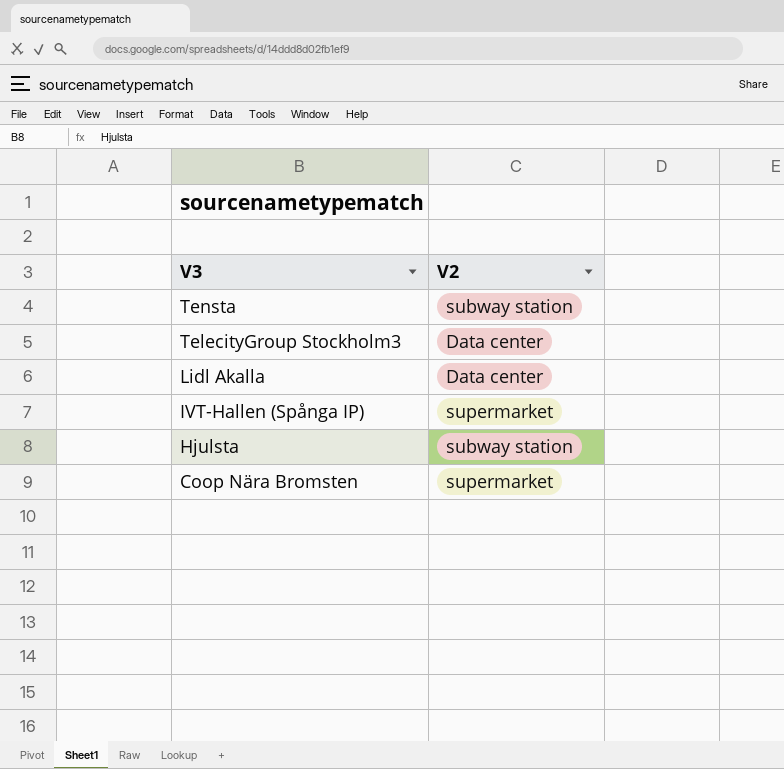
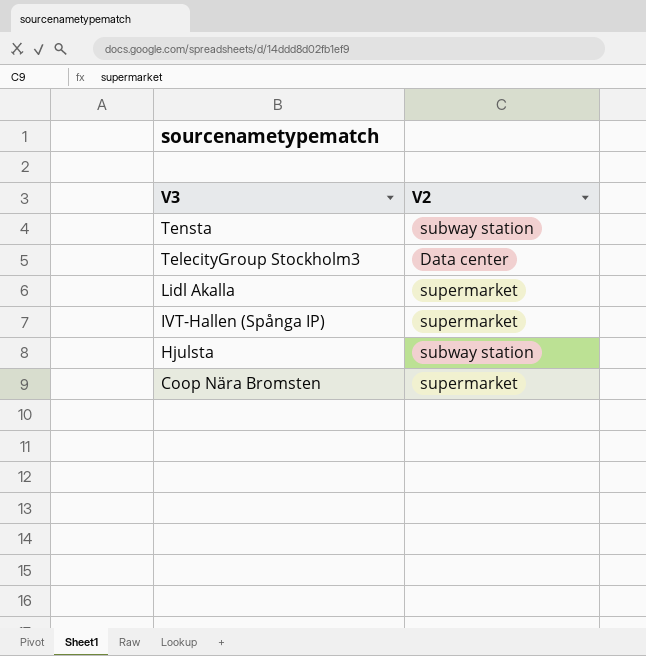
Lidl Akalla | V2: Data center -> supermarket

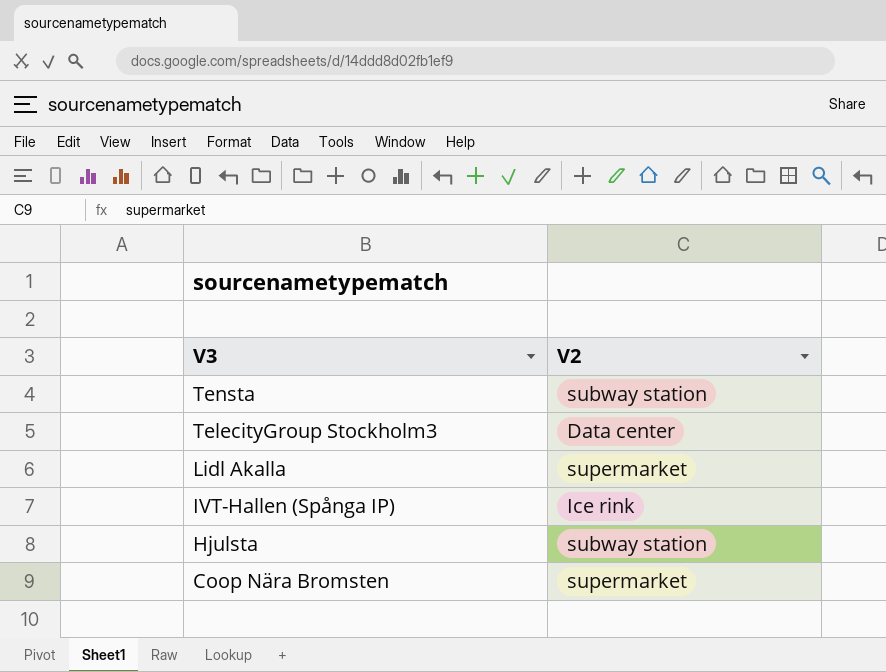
IVT-Hallen (Spånga IP) | V2: supermarket -> Ice rink

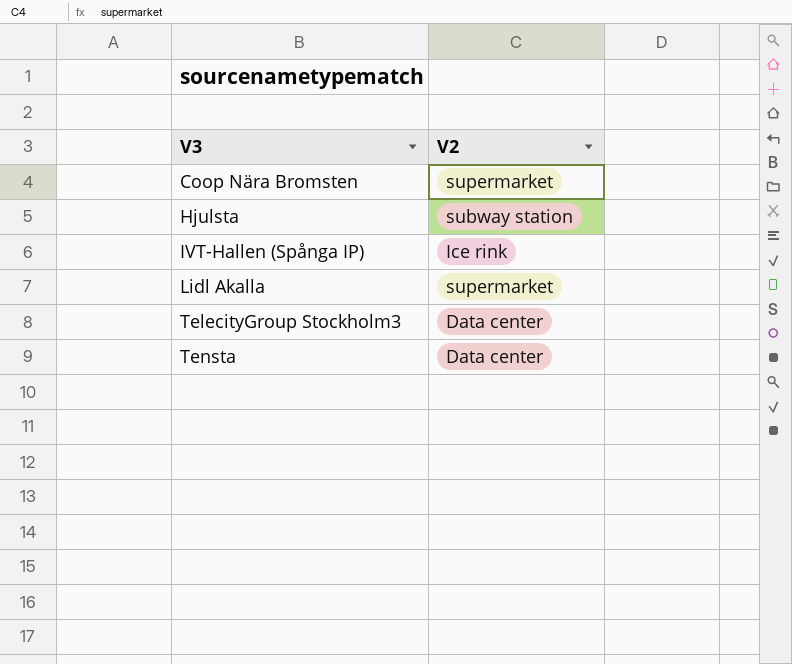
row order: V3 descending -> V3 ascending
Tensta | V2: subway station -> Data center

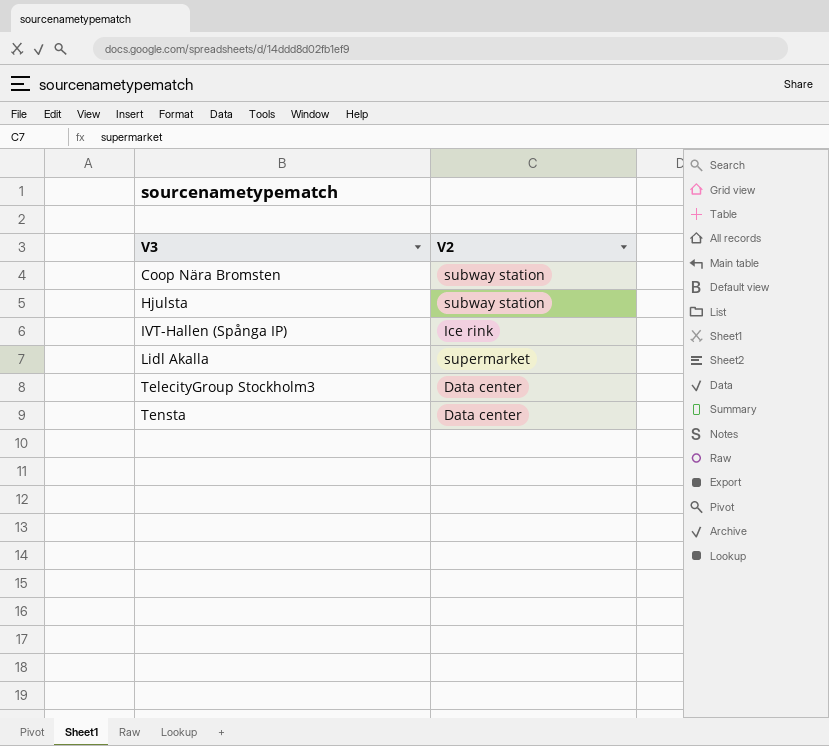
Coop Nära Bromsten | V2: supermarket -> subway station

